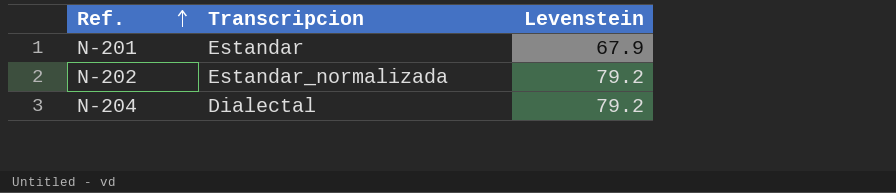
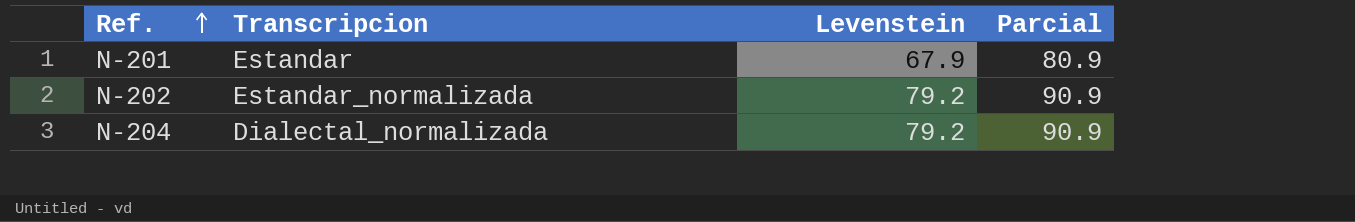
column Parcial | position: none -> 4
N-204 | Transcripcion: Dialectal -> Dialectal_normalizada

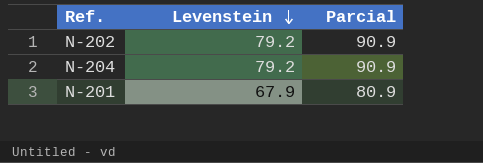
row order: Ref. ascending -> Levenstein descending
column Transcripcion | position: 2 -> none

